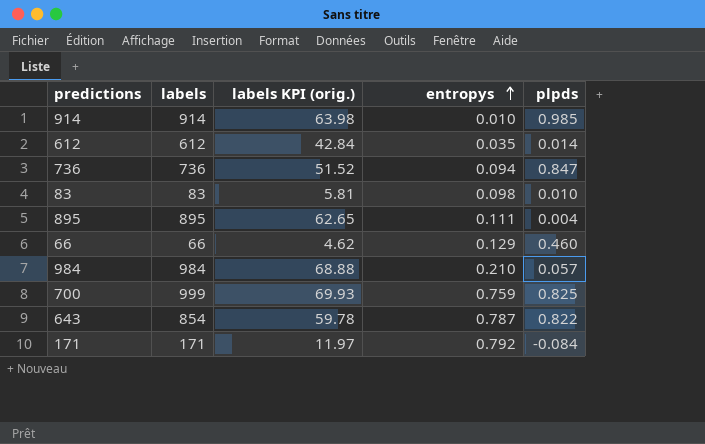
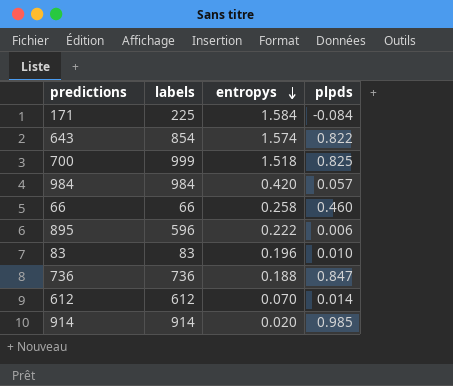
row order: entropys ascending -> entropys descending
column labels KPI (orig.) | formula: [labels] * 0.07 -> none
171 | labels: 171 -> 225
171 | entropys: 0.792 -> 1.584
643 | entropys: 0.787 -> 1.574
700 | entropys: 0.759 -> 1.518
984 | entropys: 0.210 -> 0.420
66 | entropys: 0.129 -> 0.258
895 | labels: 895 -> 596
895 | entropys: 0.111 -> 0.222
895 | plpds: 0.004 -> 0.006
83 | entropys: 0.098 -> 0.196
736 | entropys: 0.094 -> 0.188
612 | entropys: 0.035 -> 0.070
914 | entropys: 0.010 -> 0.020

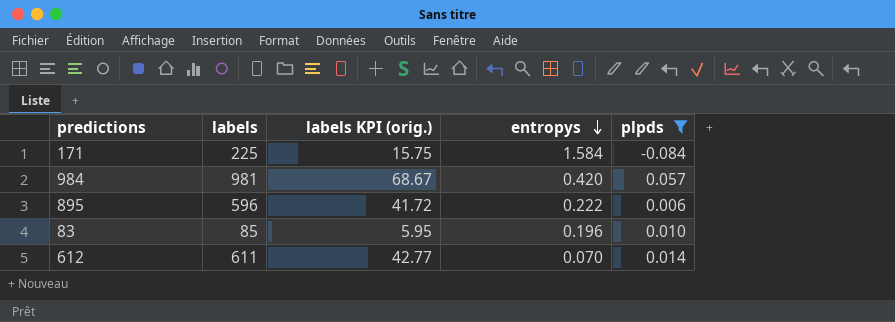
filter: none -> plpds <= 0.057
column labels KPI (orig.) | formula: none -> [labels] * 0.07
984 | labels: 984 -> 981
83 | labels: 83 -> 85
612 | labels: 612 -> 611

